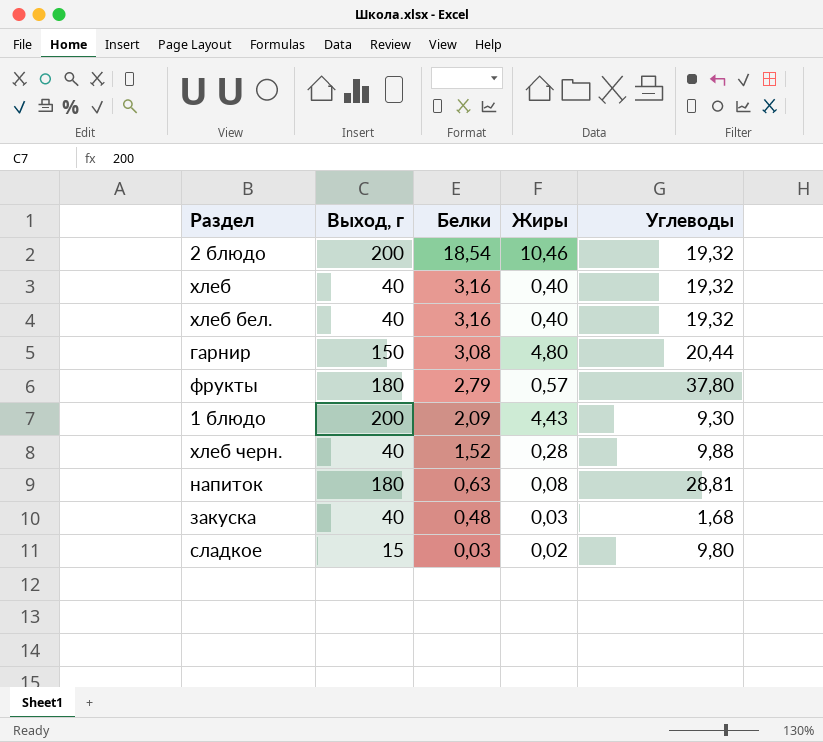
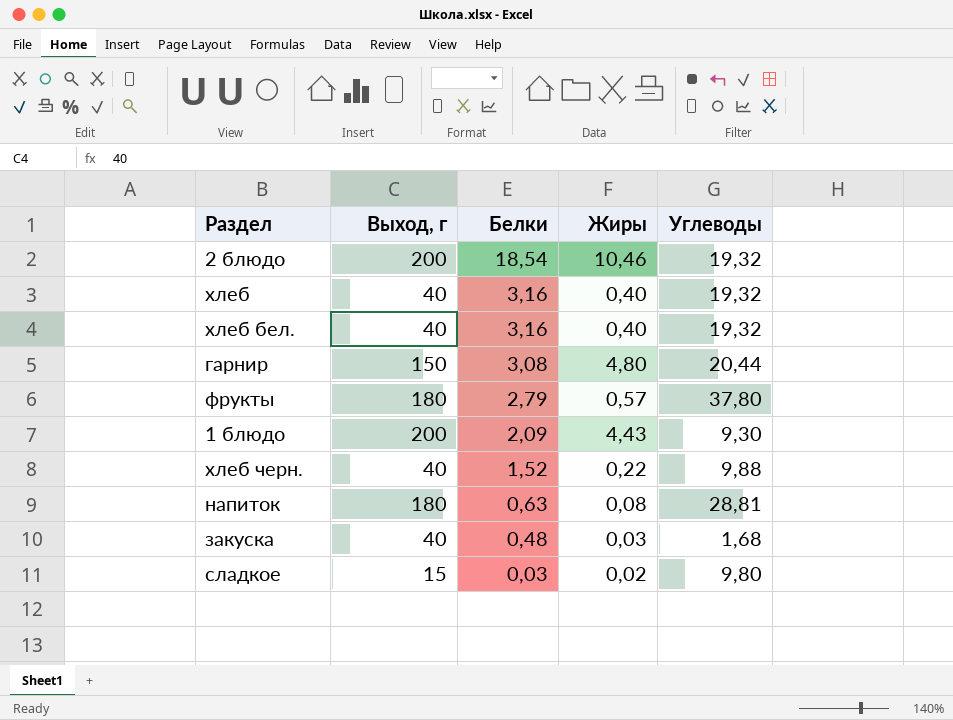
хлеб черн. | Жиры: 0,28 -> 0,22

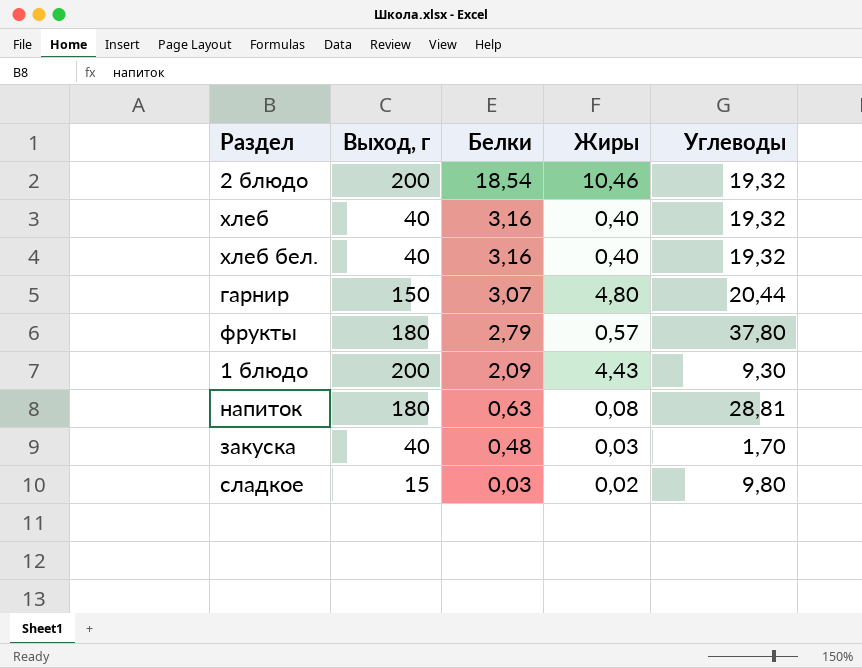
row хлеб черн.: 40 | 1,52 | 0,22 | 9,88 -> none
гарнир | Белки: 3,08 -> 3,07
закуска | Углеводы: 1,68 -> 1,70

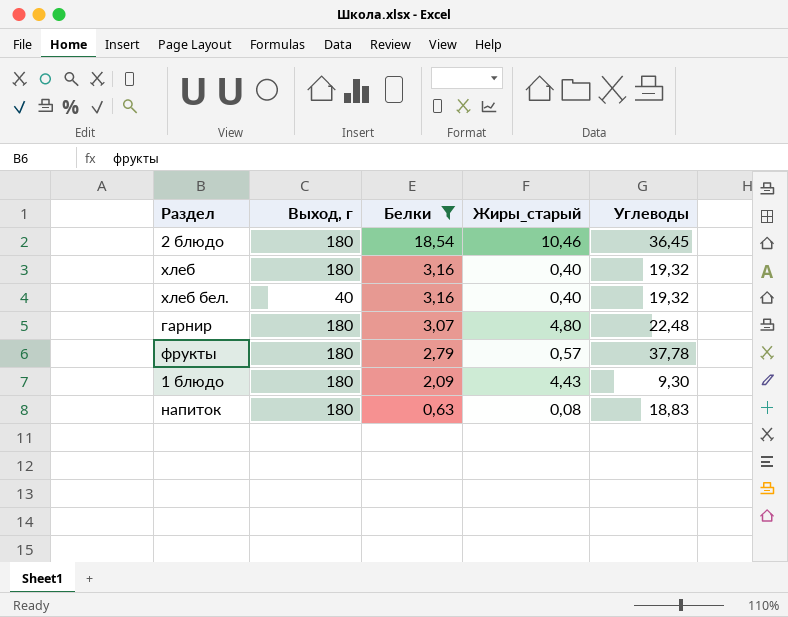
filter: none -> Белки >= 0,63
column name: Жиры -> Жиры_старый
2 блюдо | Выход, г: 200 -> 180
2 блюдо | Углеводы: 19,32 -> 36,45
хлеб | Выход, г: 40 -> 180
гарнир | Выход, г: 150 -> 180
гарнир | Углеводы: 20,44 -> 22,48
фрукты | Углеводы: 37,80 -> 37,78
1 блюдо | Выход, г: 200 -> 180
напиток | Углеводы: 28,81 -> 18,83

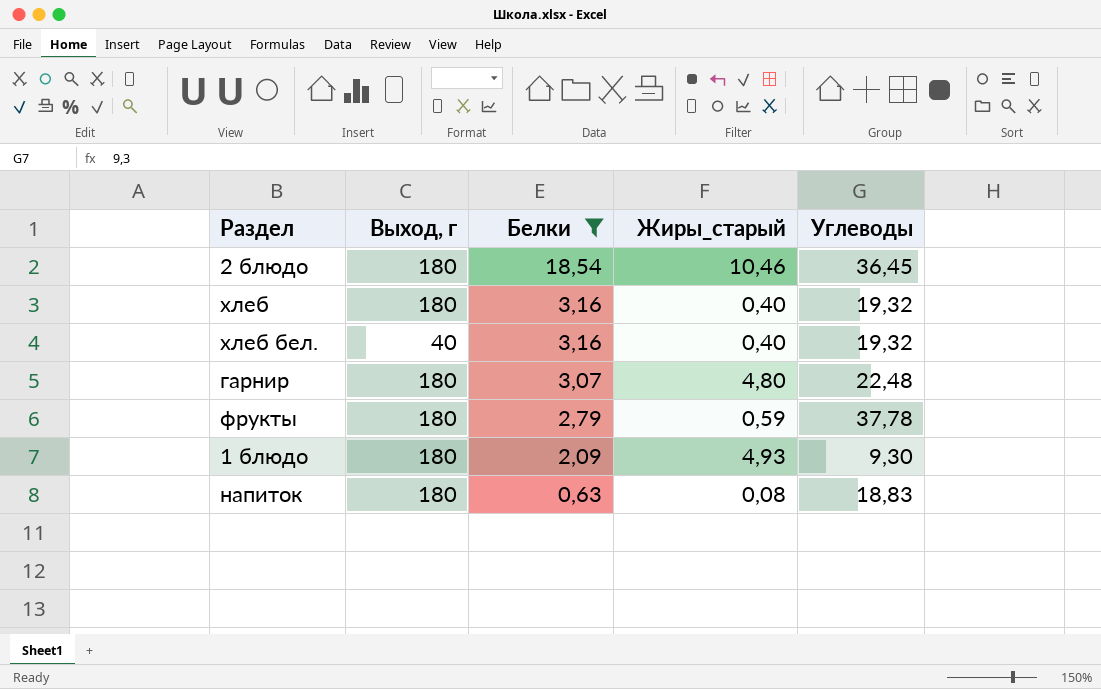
фрукты | Жиры_старый: 0,57 -> 0,59
1 блюдо | Жиры_старый: 4,43 -> 4,93

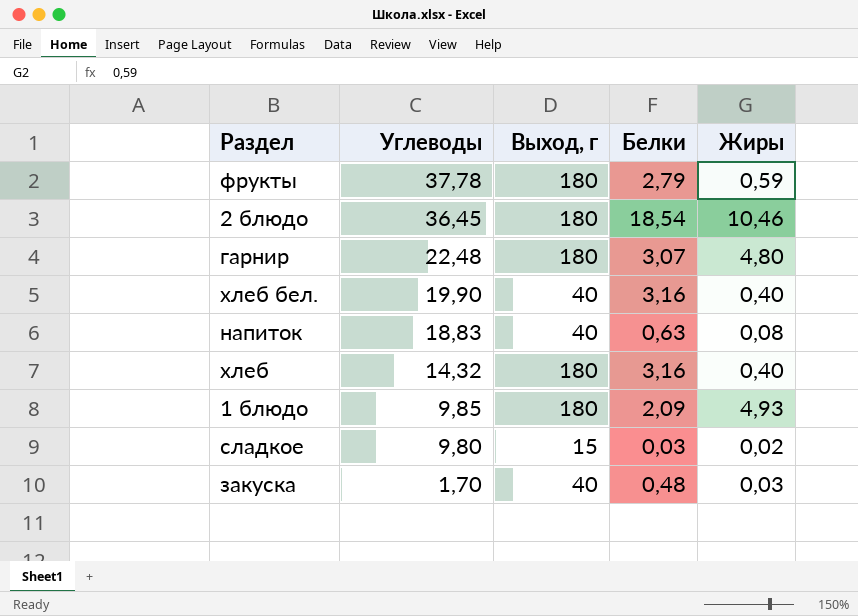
filter: Белки >= 0,63 -> none
row order: Белки descending -> Углеводы descending
column Углеводы | position: 5 -> 2
column name: Жиры_старый -> Жиры
хлеб бел. | Углеводы: 19,32 -> 19,90
напиток | Выход, г: 180 -> 40
хлеб | Углеводы: 19,32 -> 14,32
1 блюдо | Углеводы: 9,30 -> 9,85

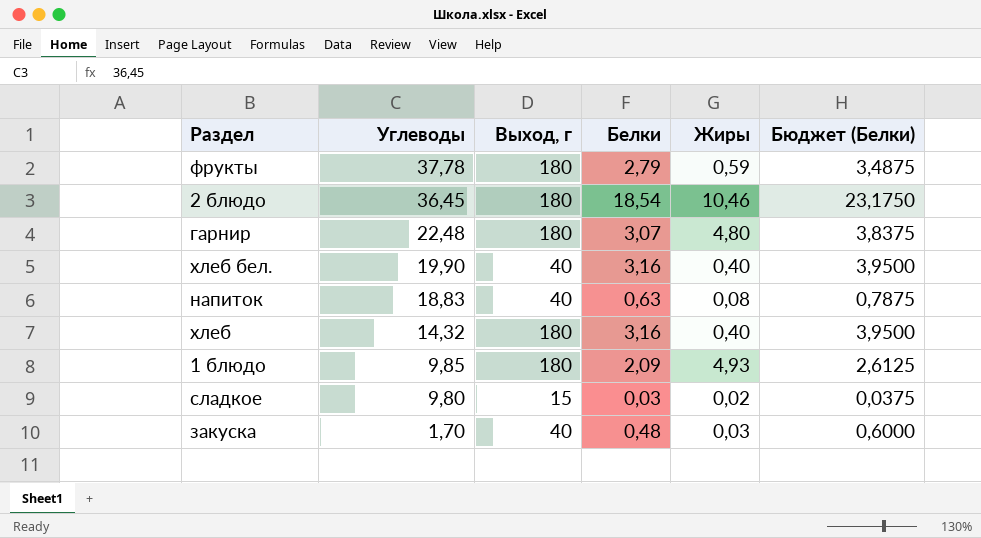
column Бюджет (Белки) | formula: none -> [Белки] * 1,25

